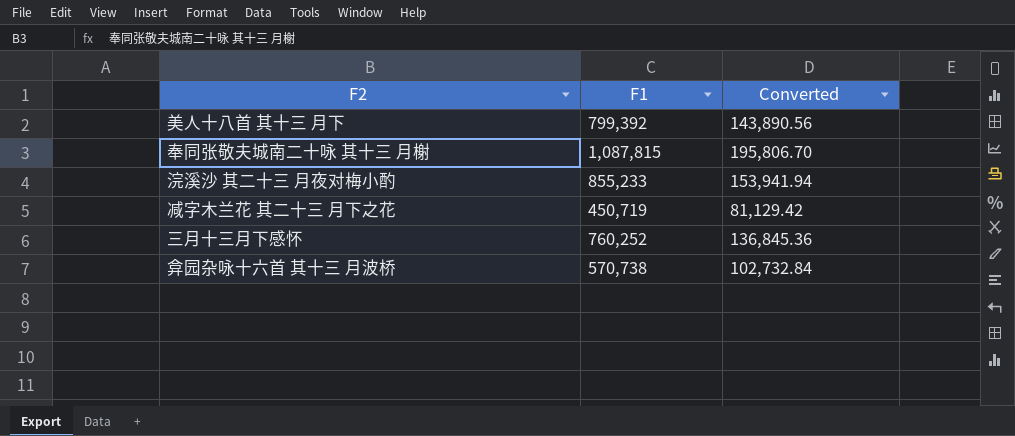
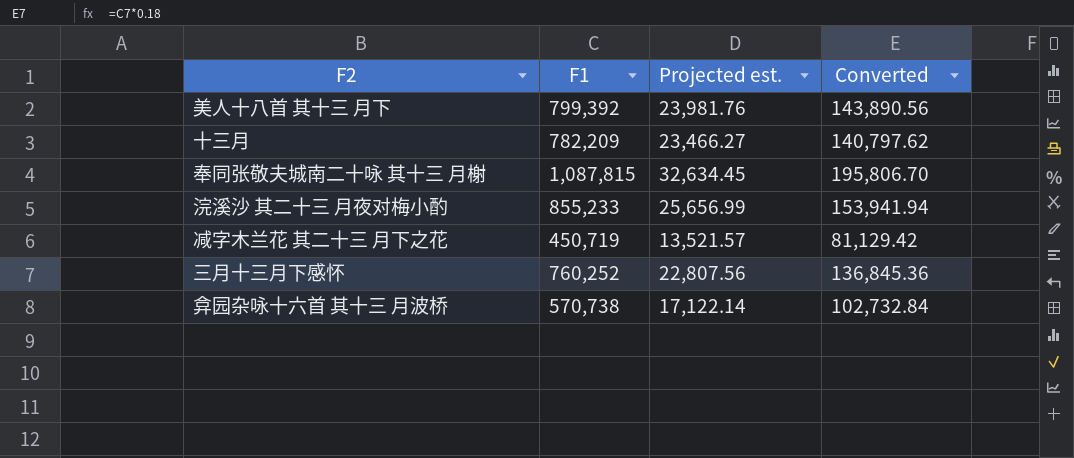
column Projected est. | formula: none -> [F1] * 0.03
row 十三月: none -> 782,209 | 23,466.27 | 140,797.62

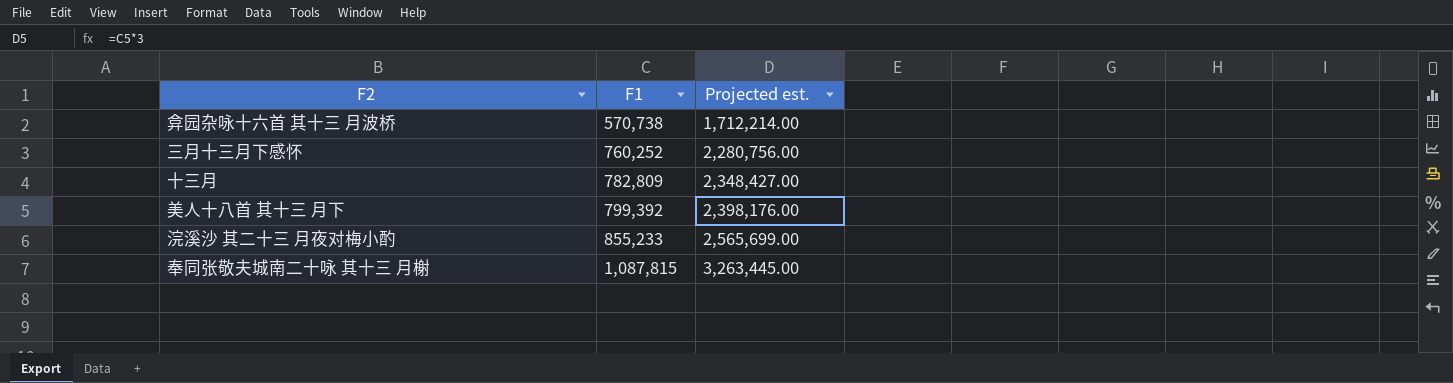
row order: none -> F1 ascending
column Converted | formula: [F1] * 0.18 -> none
column Projected est. | formula: [F1] * 0.03 -> [F1] * 3
row 减字木兰花 其二十三 月下之花: 450,719 | 13,521.57 | 81,129.42 -> none
十三月 | F1: 782,209 -> 782,809

